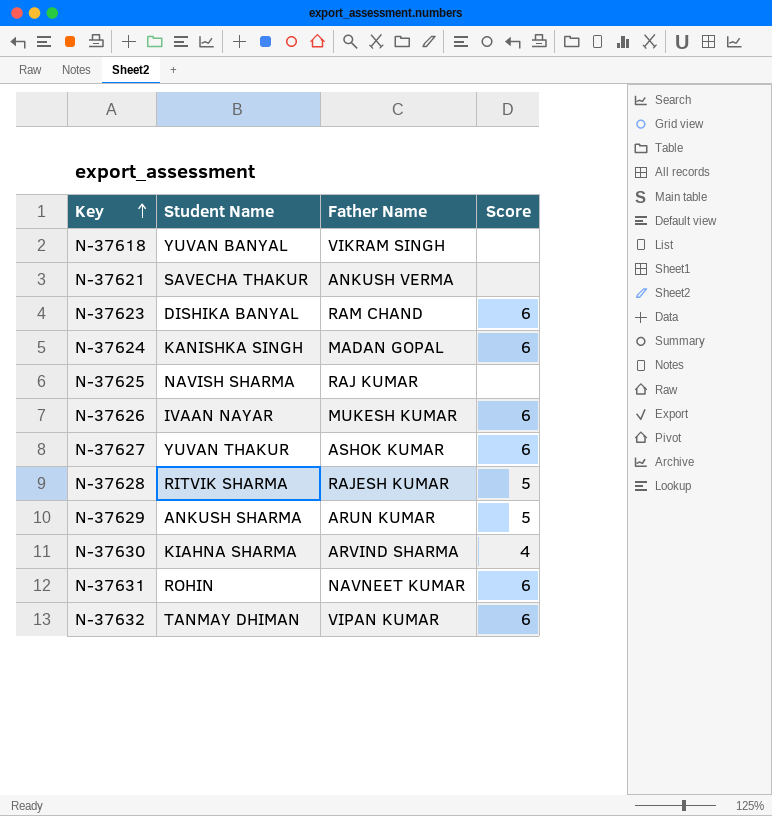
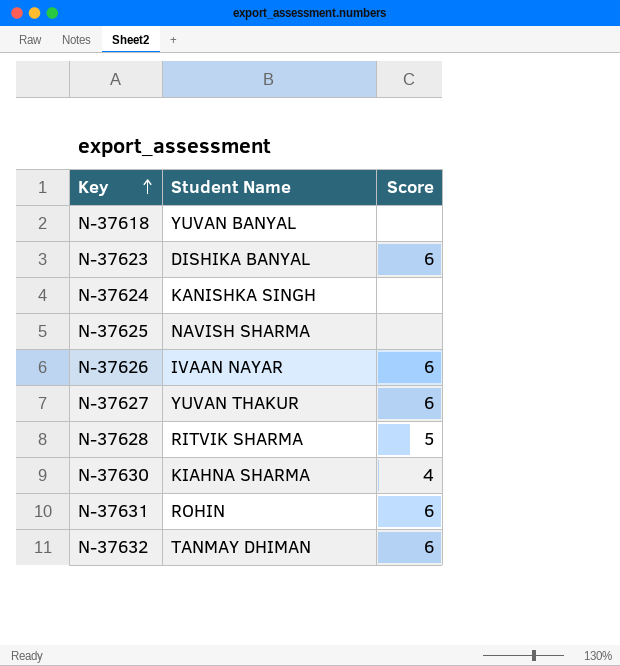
column Father Name | position: 3 -> none
row N-37621: SAVECHA THAKUR | ANKUSH VERMA | none -> none
row N-37629: ANKUSH SHARMA | ARUN KUMAR | 5 -> none
N-37624 | Score: 6 -> none

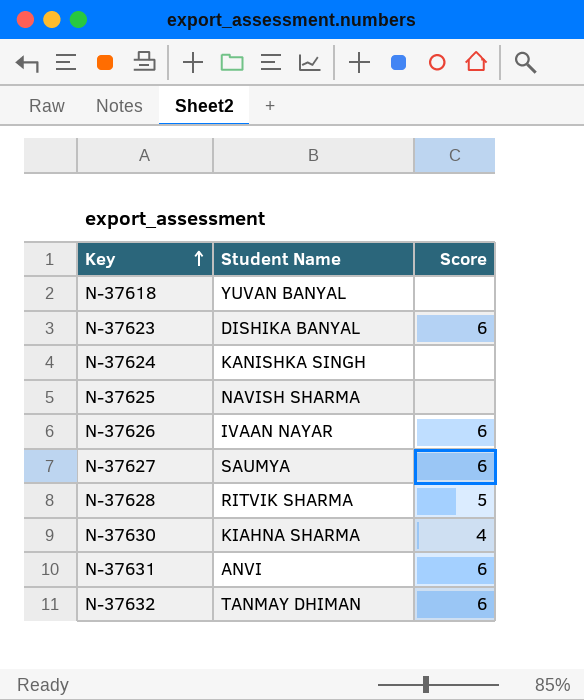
N-37627 | Student Name: YUVAN THAKUR -> SAUMYA
N-37631 | Student Name: ROHIN -> ANVI

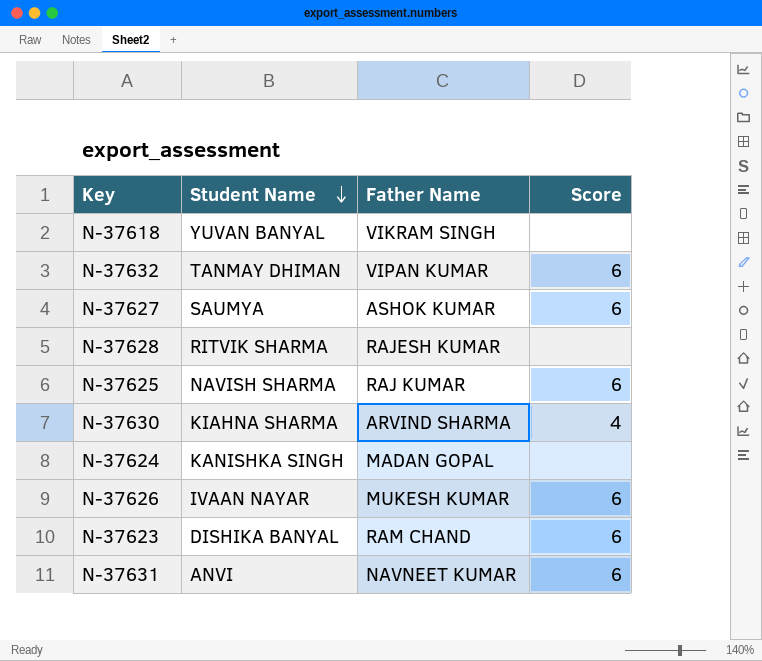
row order: Key ascending -> Student Name descending
column Father Name | position: none -> 3
N-37628 | Score: 5 -> none
N-37625 | Score: none -> 6

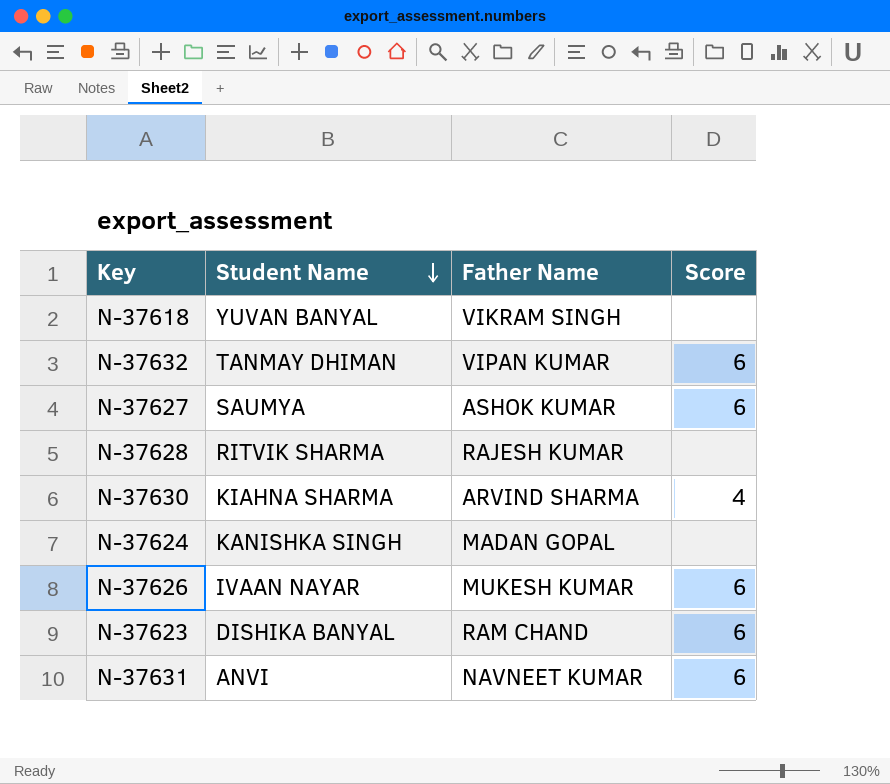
row N-37625: NAVISH SHARMA | RAJ KUMAR | 6 -> none

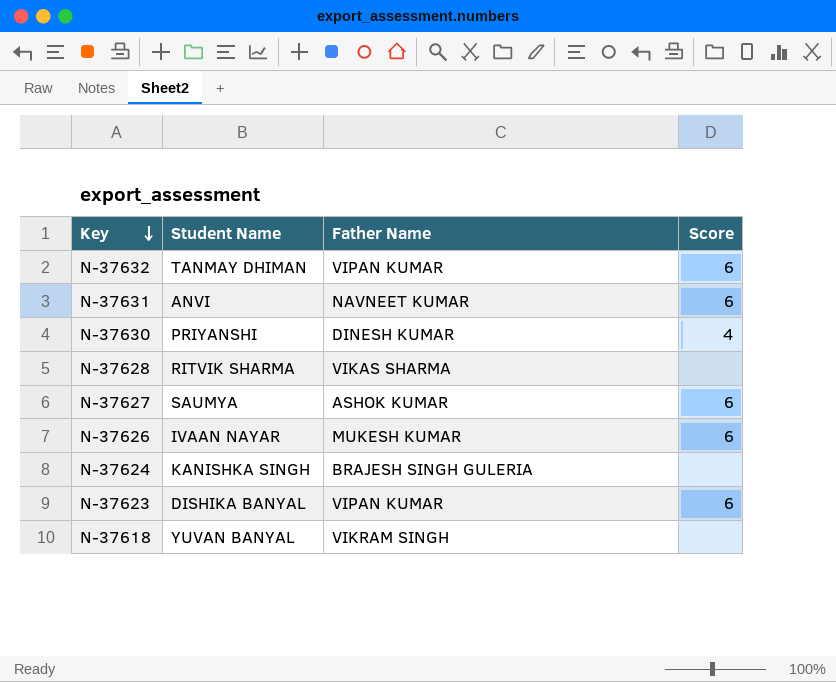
row order: Student Name descending -> Key descending
N-37630 | Student Name: KIAHNA SHARMA -> PRIYANSHI
N-37630 | Father Name: ARVIND SHARMA -> DINESH KUMAR
N-37628 | Father Name: RAJESH KUMAR -> VIKAS SHARMA
N-37624 | Father Name: MADAN GOPAL -> BRAJESH SINGH GULERIA
N-37623 | Father Name: RAM CHAND -> VIPAN KUMAR

